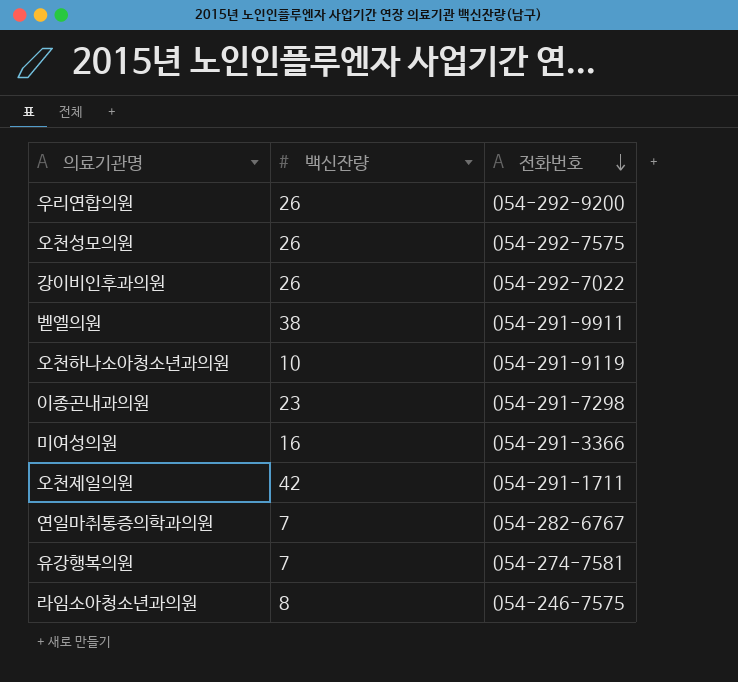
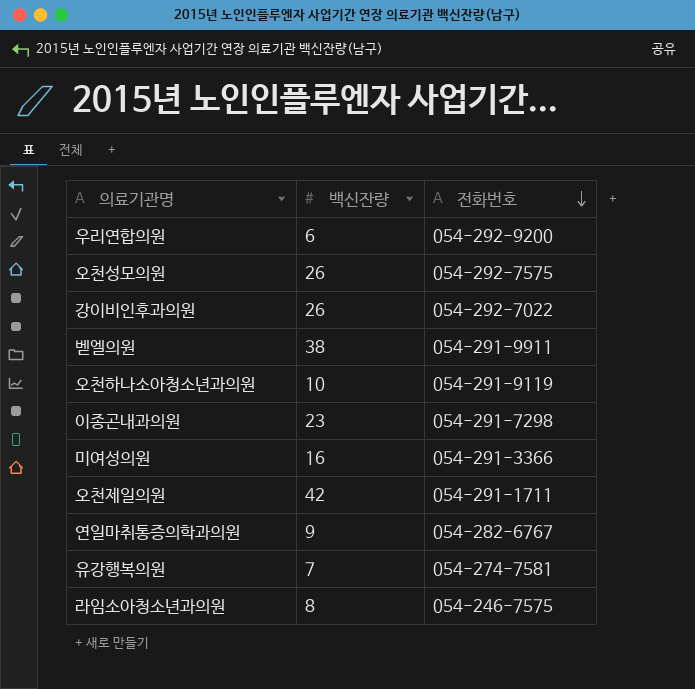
우리연합의원 | 백신잔량: 26 -> 6
연일마취통증의학과의원 | 백신잔량: 7 -> 9

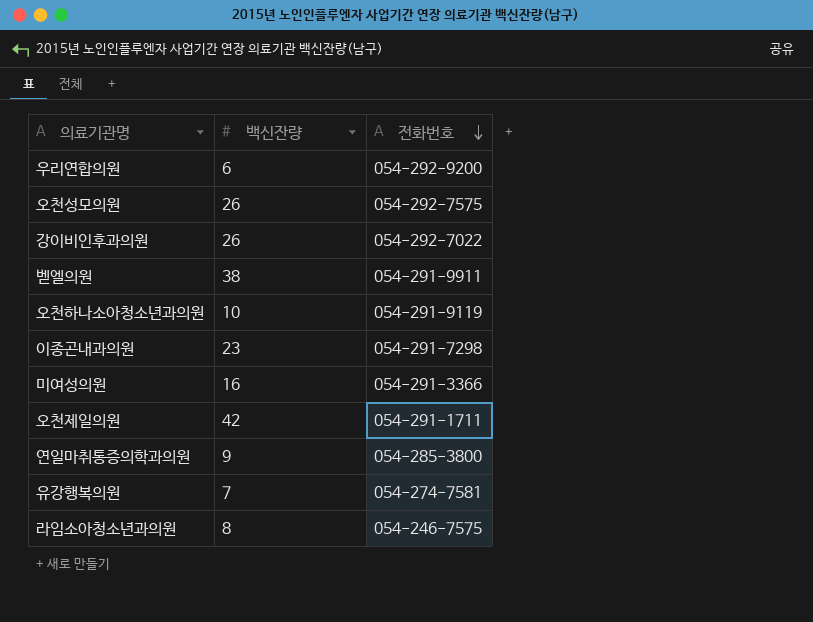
연일마취통증의학과의원 | 전화번호: 054-282-6767 -> 054-285-3800

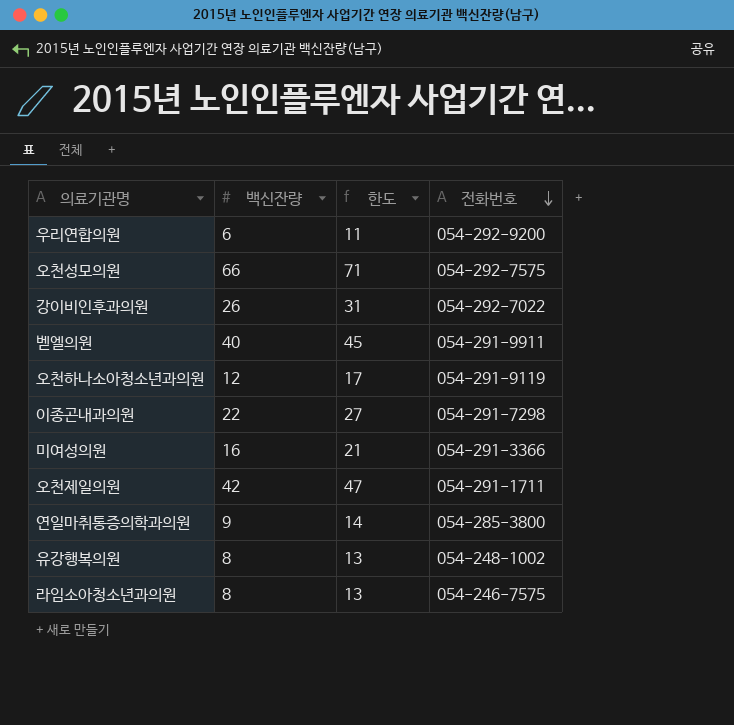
column 한도 | formula: none -> [백신잔량] + 5
오천성모의원 | 백신잔량: 26 -> 66
벧엘의원 | 백신잔량: 38 -> 40
오천하나소아청소년과의원 | 백신잔량: 10 -> 12
이종곤내과의원 | 백신잔량: 23 -> 22
유강행복의원 | 백신잔량: 7 -> 8
유강행복의원 | 전화번호: 054-274-7581 -> 054-248-1002

